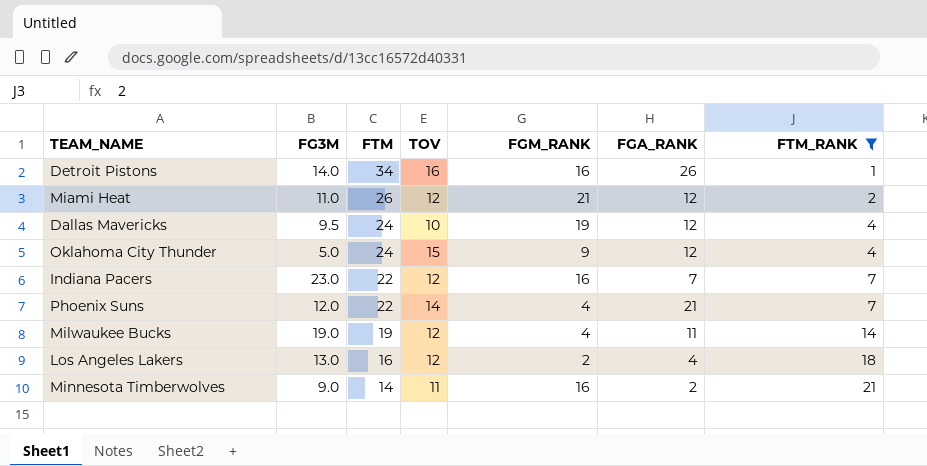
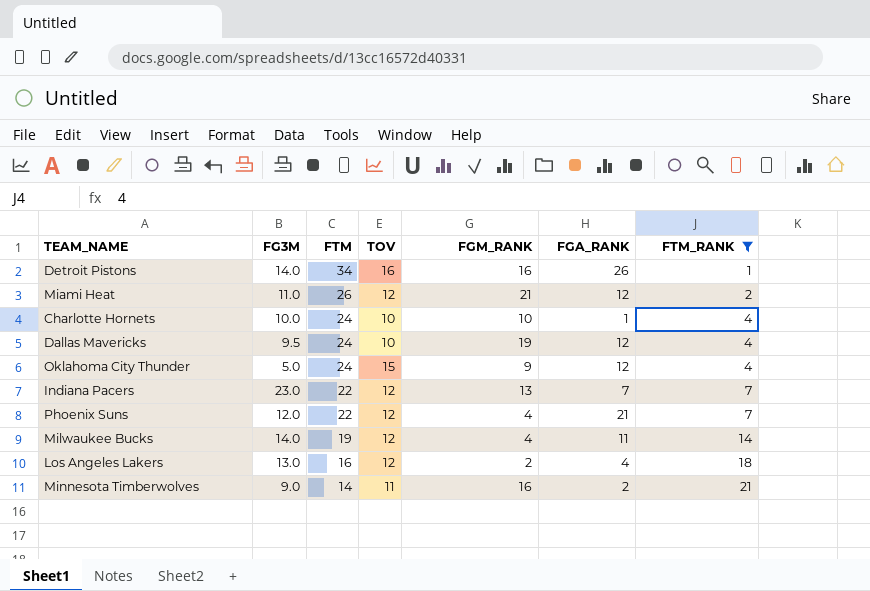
row Charlotte Hornets: none -> 10.0 | 24 | 10 | 10 | 1 | 4
Indiana Pacers | FGM_RANK: 16 -> 13
Phoenix Suns | TOV: 14 -> 12
Milwaukee Bucks | FG3M: 19.0 -> 14.0

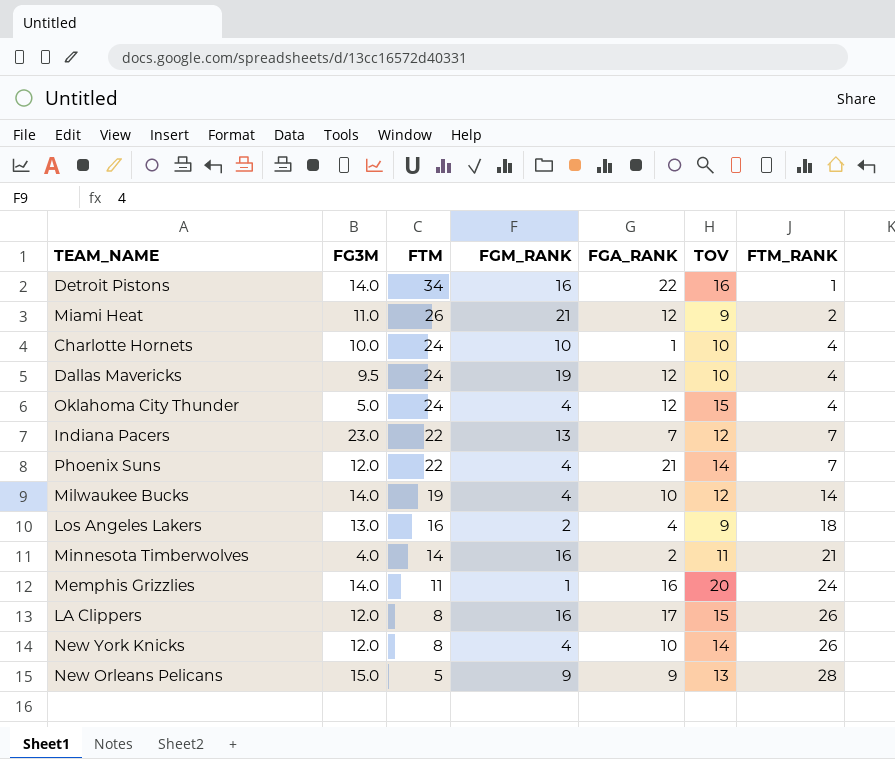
filter: FTM_RANK <= 21 -> none
column TOV | position: 4 -> 6
Detroit Pistons | FGA_RANK: 26 -> 22
Miami Heat | TOV: 12 -> 9
Oklahoma City Thunder | FGM_RANK: 9 -> 4
Phoenix Suns | TOV: 12 -> 14
Milwaukee Bucks | FGA_RANK: 11 -> 10
Los Angeles Lakers | TOV: 12 -> 9
Minnesota Timberwolves | FG3M: 9.0 -> 4.0

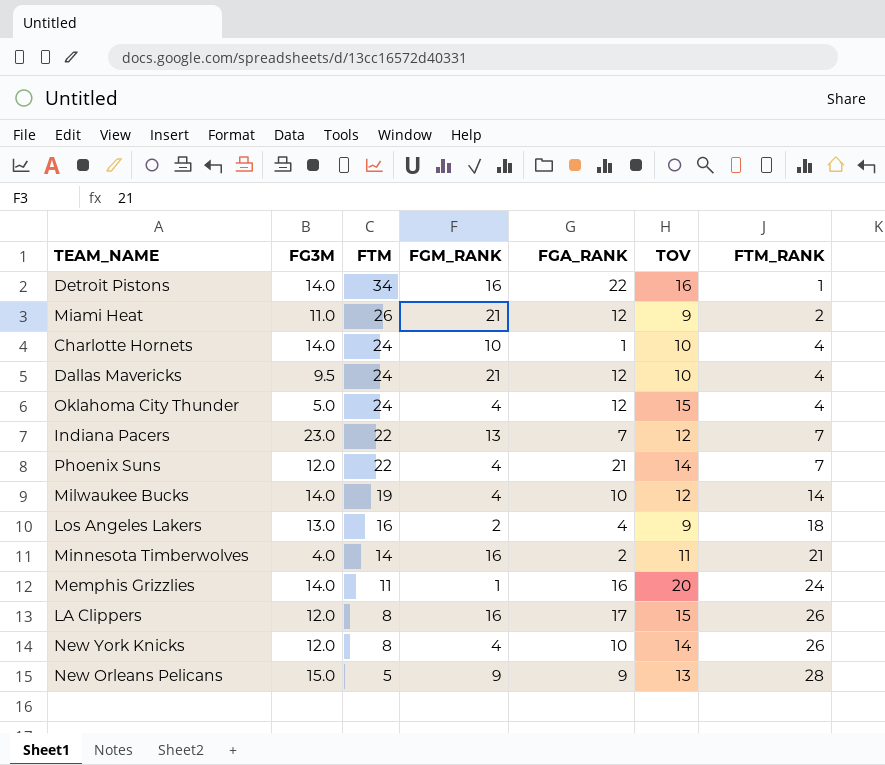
Charlotte Hornets | FG3M: 10.0 -> 14.0
Dallas Mavericks | FGM_RANK: 19 -> 21

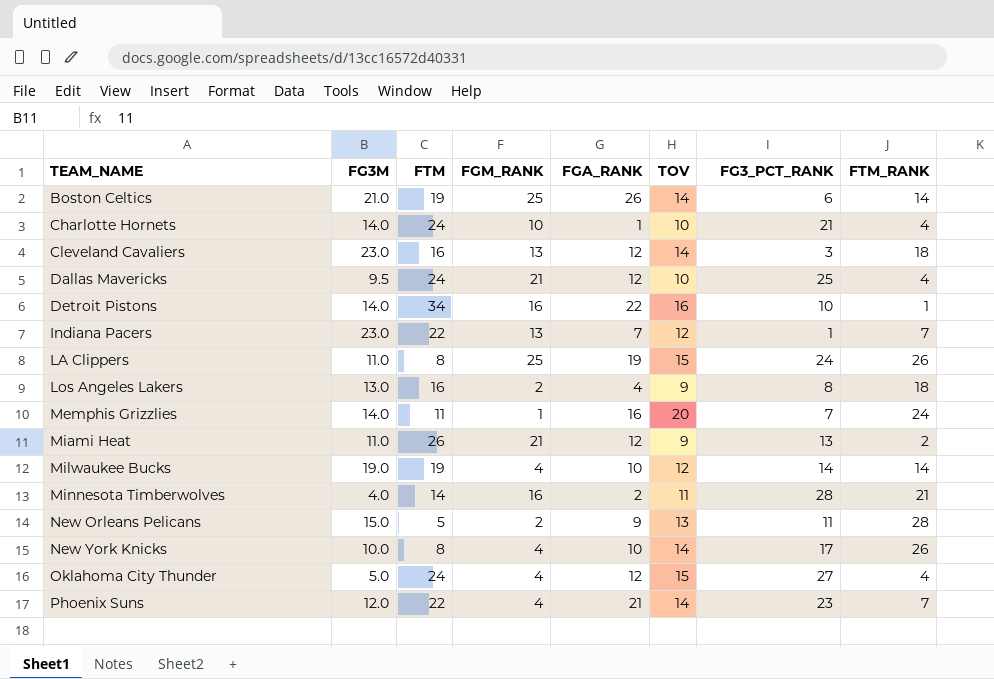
row order: FTM descending -> TEAM_NAME ascending
column FG3_PCT_RANK | position: none -> 7
row Boston Celtics: none -> 21.0 | 19 | 25 | 26 | 14 | 6 | 14
row Cleveland Cavaliers: none -> 23.0 | 16 | 13 | 12 | 14 | 3 | 18
LA Clippers | FG3M: 12.0 -> 11.0
LA Clippers | FGM_RANK: 16 -> 25
LA Clippers | FGA_RANK: 17 -> 19
Milwaukee Bucks | FG3M: 14.0 -> 19.0
New Orleans Pelicans | FGM_RANK: 9 -> 2
New York Knicks | FG3M: 12.0 -> 10.0

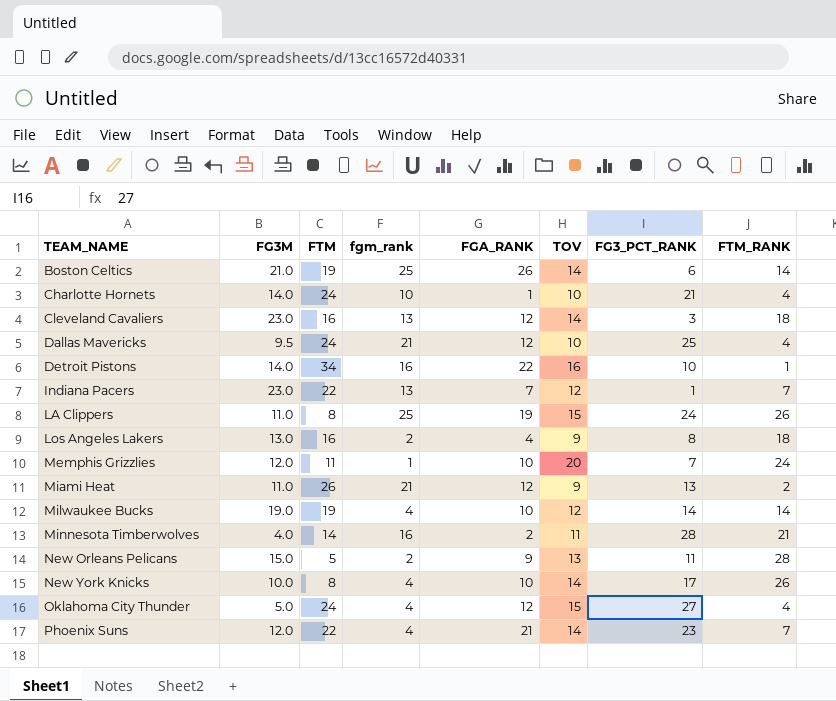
column name: FGM_RANK -> fgm_rank
Memphis Grizzlies | FG3M: 14.0 -> 12.0
Memphis Grizzlies | FGA_RANK: 16 -> 10

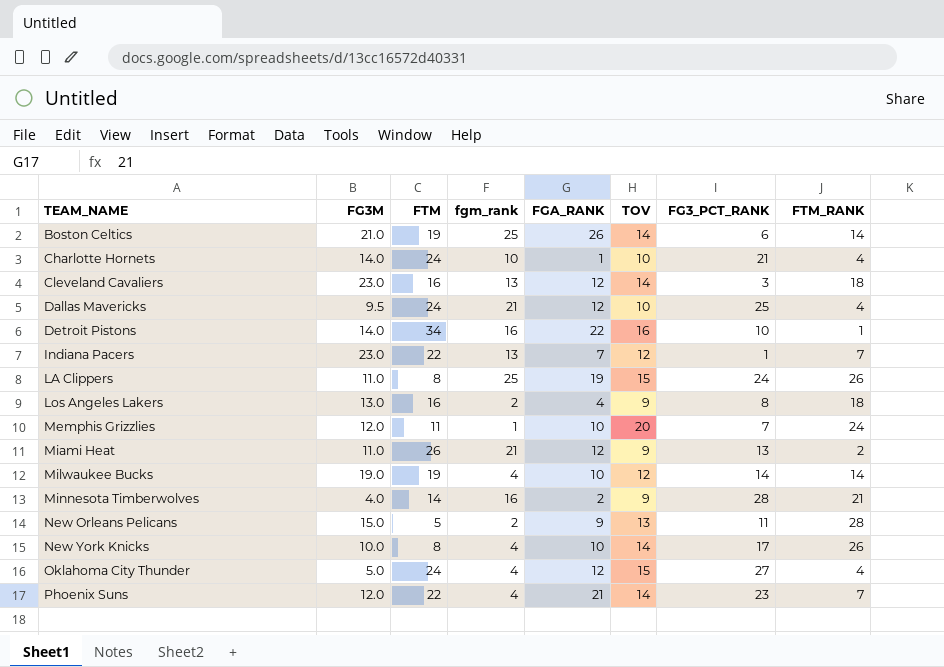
Minnesota Timberwolves | TOV: 11 -> 9

